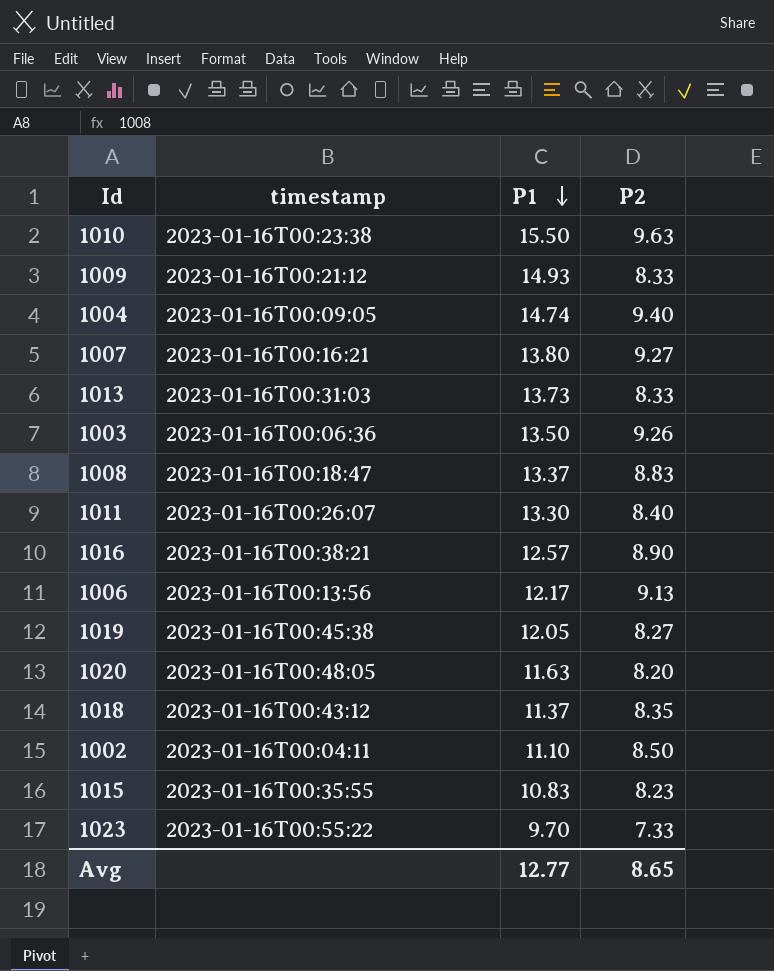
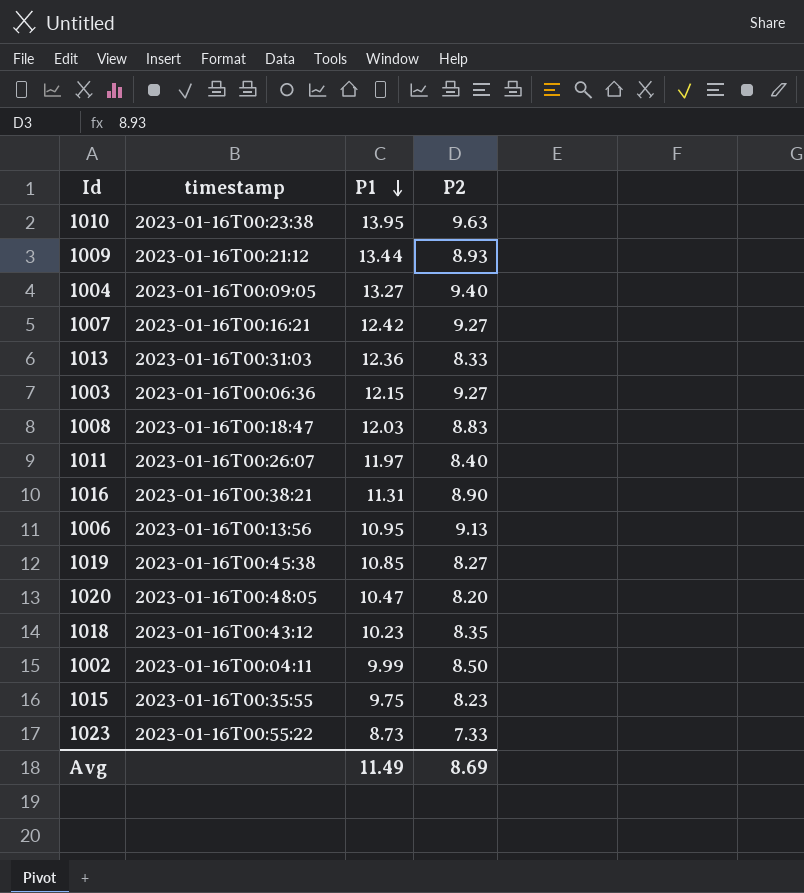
1010 | P1: 15.50 -> 13.95
1009 | P1: 14.93 -> 13.44
1009 | P2: 8.33 -> 8.93
1004 | P1: 14.74 -> 13.27
1007 | P1: 13.80 -> 12.42
1013 | P1: 13.73 -> 12.36
1003 | P1: 13.50 -> 12.15
1003 | P2: 9.26 -> 9.27
1008 | P1: 13.37 -> 12.03
1011 | P1: 13.30 -> 11.97
1016 | P1: 12.57 -> 11.31
1006 | P1: 12.17 -> 10.95
1019 | P1: 12.05 -> 10.85
1020 | P1: 11.63 -> 10.47
1018 | P1: 11.37 -> 10.23
1002 | P1: 11.10 -> 9.99
1015 | P1: 10.83 -> 9.75
1023 | P1: 9.70 -> 8.73
Avg | P1: 12.77 -> 11.49
Avg | P2: 8.65 -> 8.69

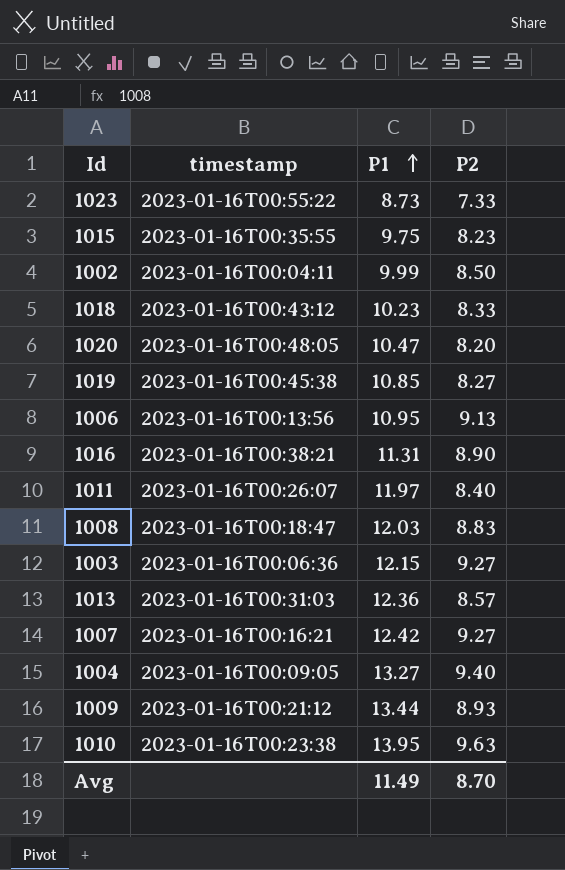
row order: P1 descending -> P1 ascending
1018 | P2: 8.35 -> 8.33
1013 | P2: 8.33 -> 8.57
Avg | P2: 8.69 -> 8.70

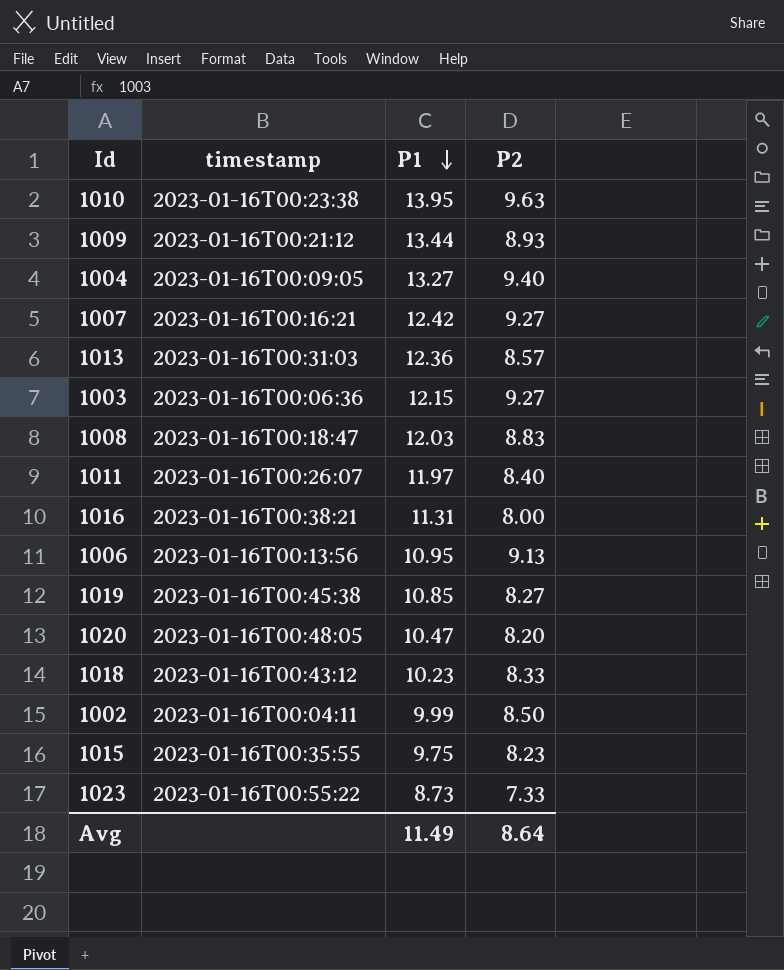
row order: P1 ascending -> P1 descending
1016 | P2: 8.90 -> 8.00
Avg | P2: 8.70 -> 8.64

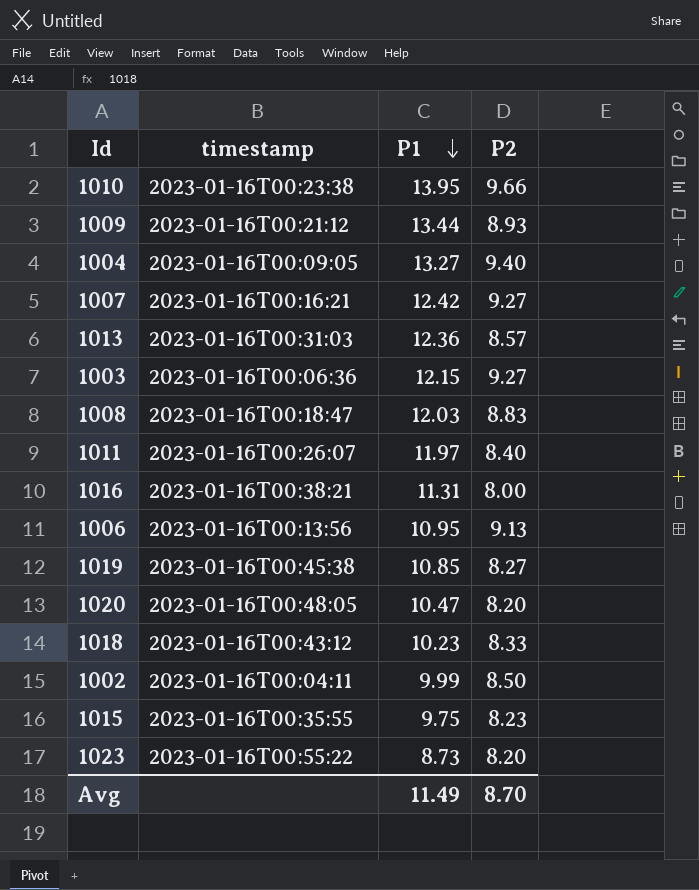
1010 | P2: 9.63 -> 9.66
1023 | P2: 7.33 -> 8.20
Avg | P2: 8.64 -> 8.70

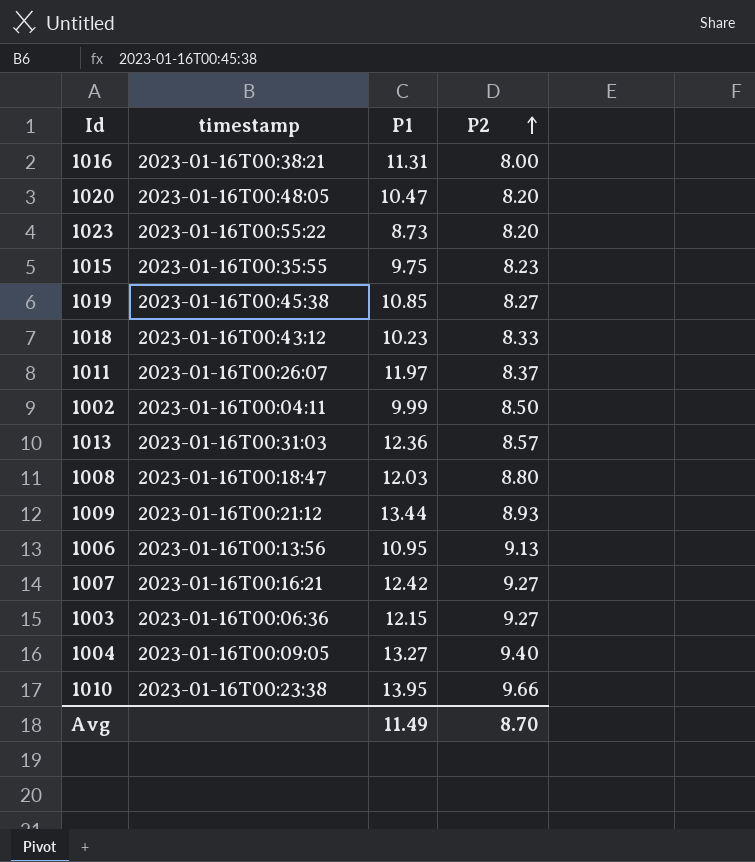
row order: P1 descending -> P2 ascending
1011 | P2: 8.40 -> 8.37
1008 | P2: 8.83 -> 8.80

